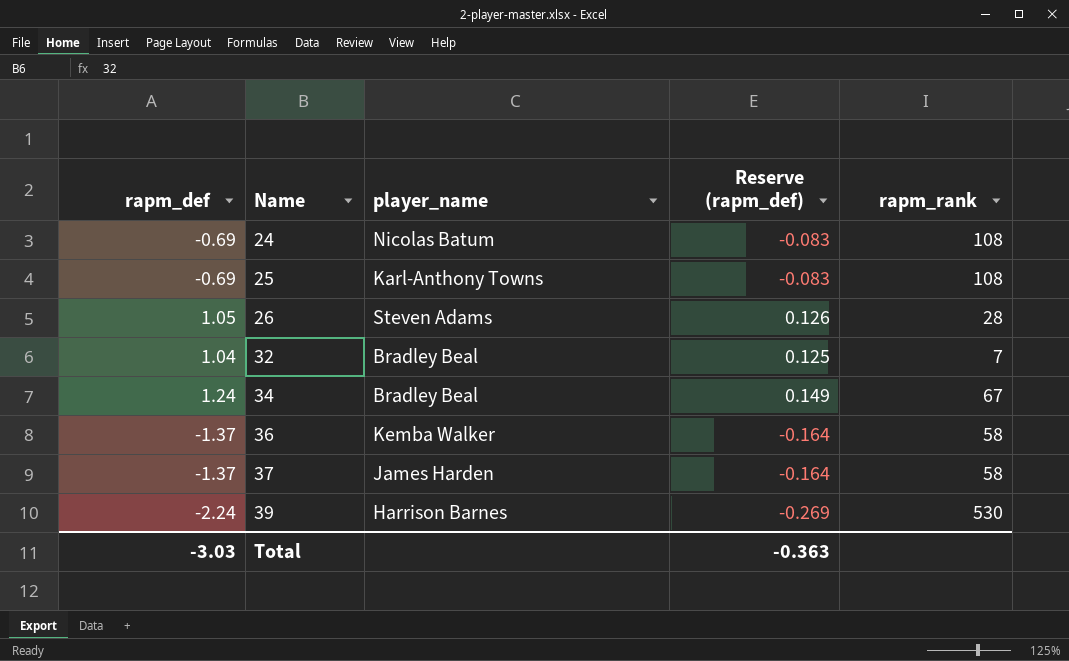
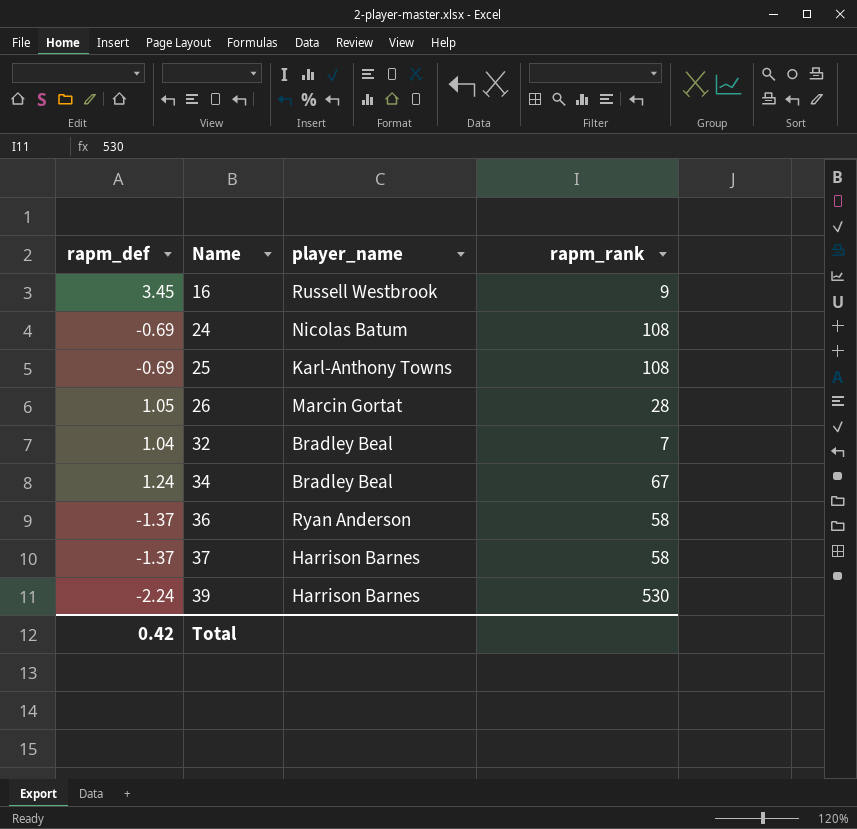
column Reserve (rapm_def) | formula: [rapm_def] * 0.12 -> none
row 16: none -> 3.45 | Russell Westbrook | 9
26 | player_name: Steven Adams -> Marcin Gortat
36 | player_name: Kemba Walker -> Ryan Anderson
37 | player_name: James Harden -> Harrison Barnes
Total | rapm_def: -3.03 -> 0.42

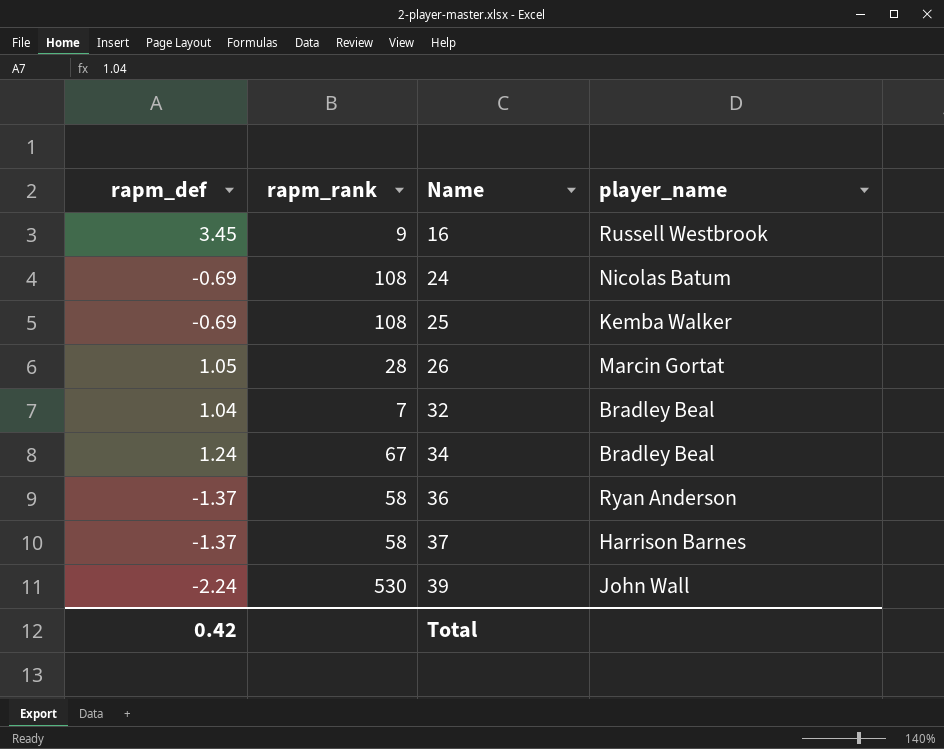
column rapm_rank | position: 4 -> 2
25 | player_name: Karl-Anthony Towns -> Kemba Walker
39 | player_name: Harrison Barnes -> John Wall

